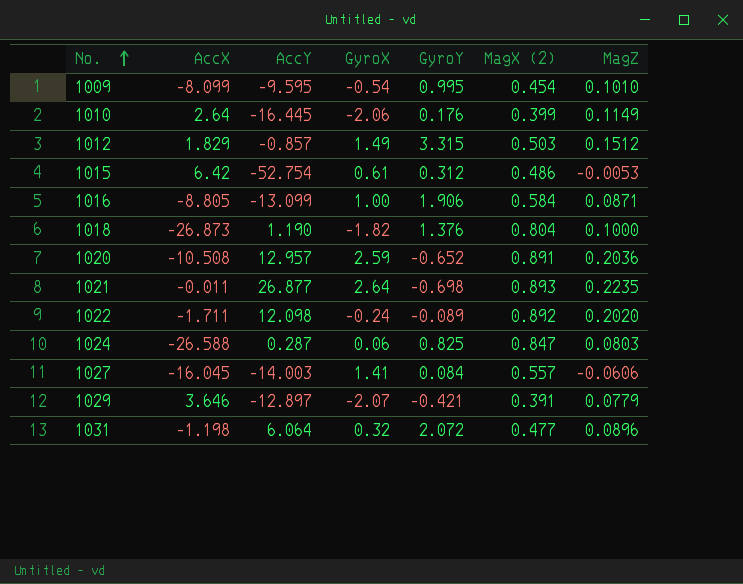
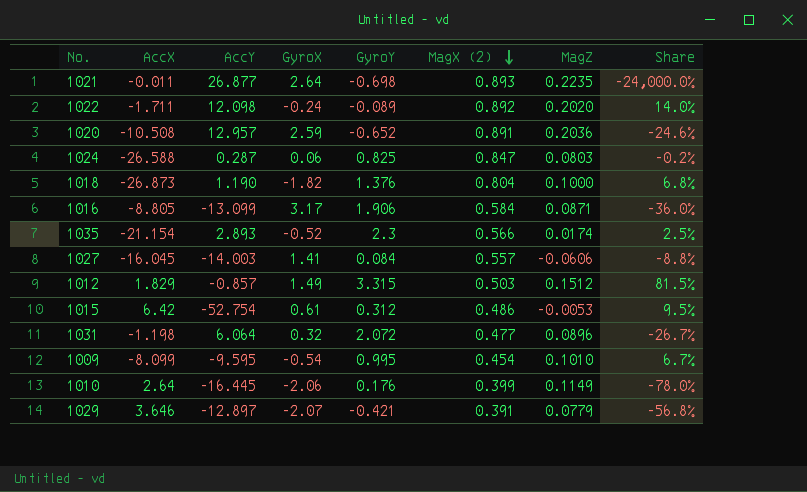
row order: No. ascending -> MagX (2) descending
column Share | formula: none -> [GyroX] / [AccX]
1016 | GyroX: 1.00 -> 3.17
row 1035: none -> -21.154 | 2.893 | -0.52 | 2.3 | 0.566 | 0.0174 | 2.5%

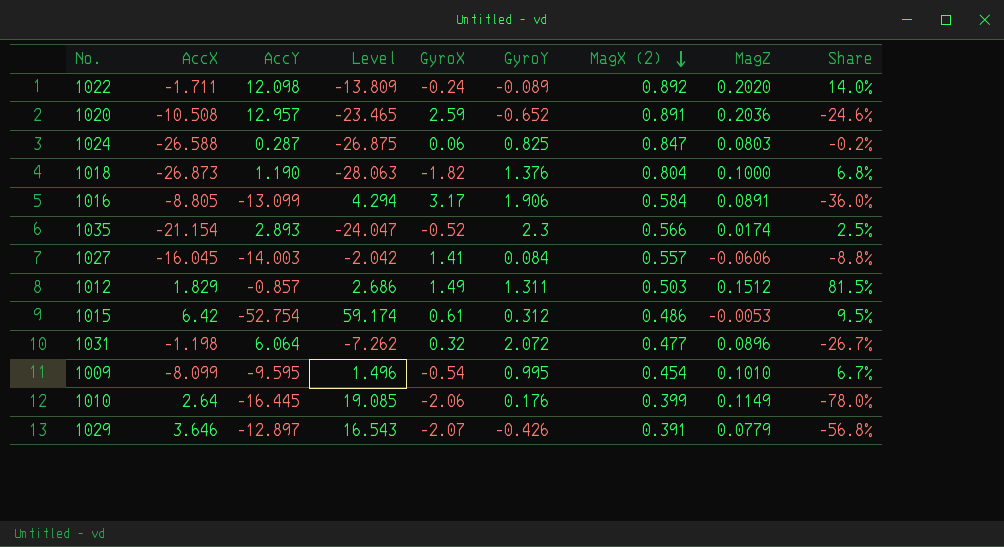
column Level | formula: none -> [AccX] - [AccY]
row 1021: -0.011 | 26.877 | 2.64 | -0.698 | 0.893 | 0.2235 | -24,000.0% -> none
1016 | MagZ: 0.0871 -> 0.0891
1012 | GyroY: 3.315 -> 1.311
1029 | GyroY: -0.421 -> -0.426

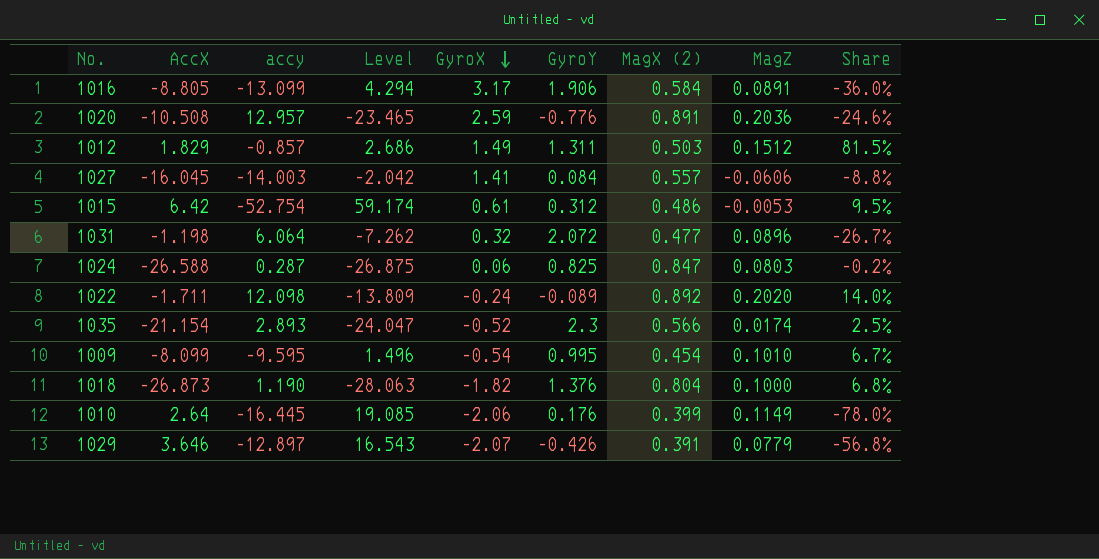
row order: MagX (2) descending -> GyroX descending
column name: AccY -> accy
1020 | GyroY: -0.652 -> -0.776

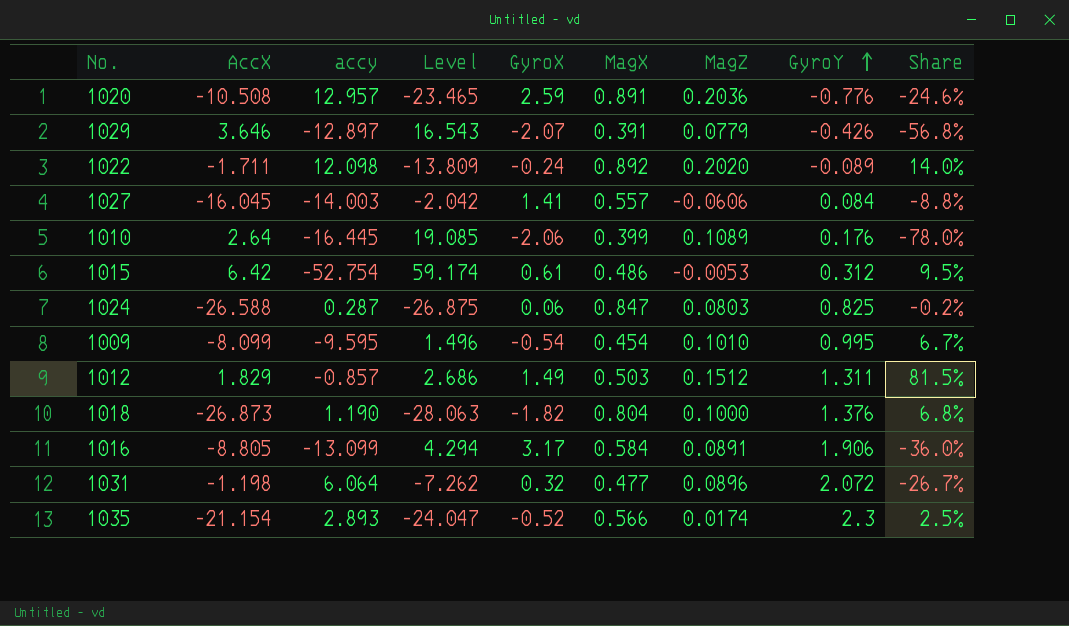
row order: GyroX descending -> GyroY ascending
column name: MagX (2) -> MagX
column GyroY | position: 6 -> 8
1010 | MagZ: 0.1149 -> 0.1089

